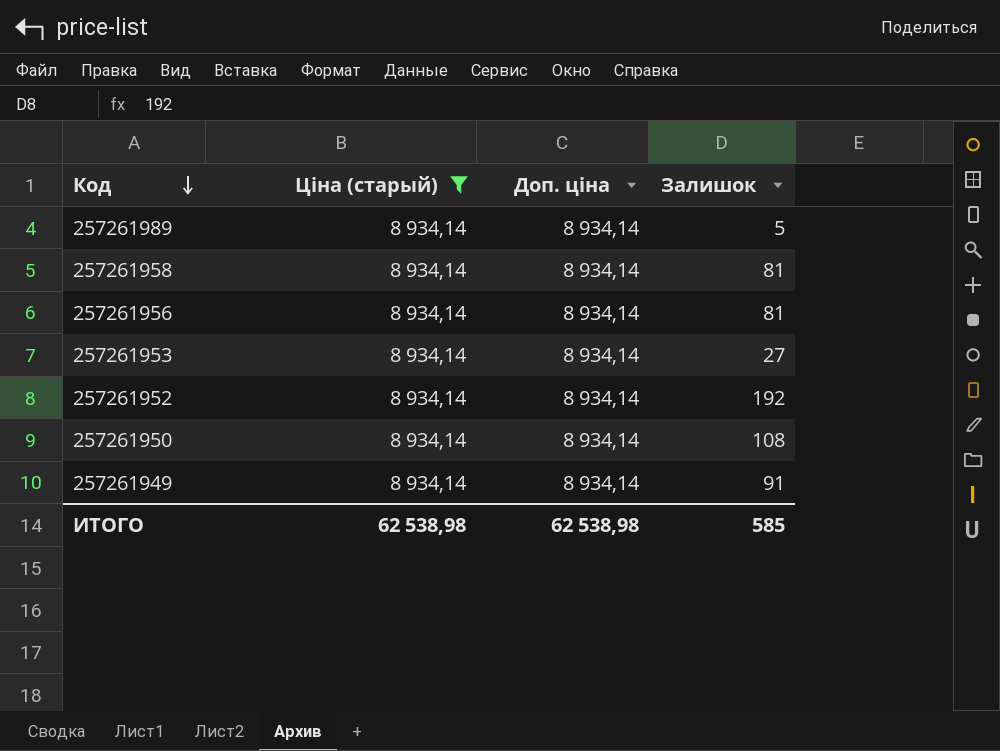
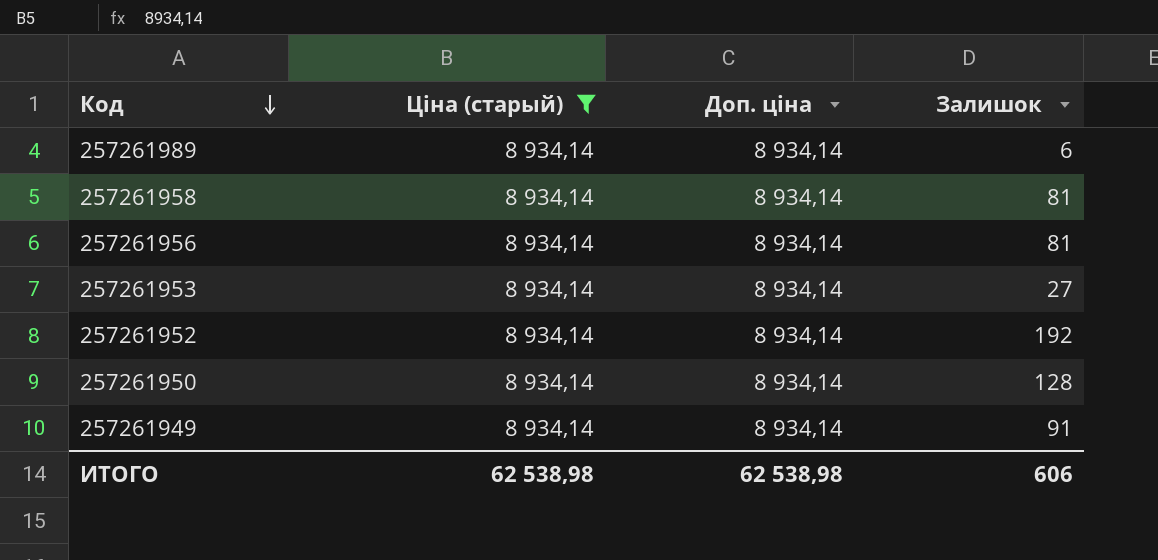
257261989 | Залишок: 5 -> 6
257261950 | Залишок: 108 -> 128
ИТОГО | Залишок: 585 -> 606

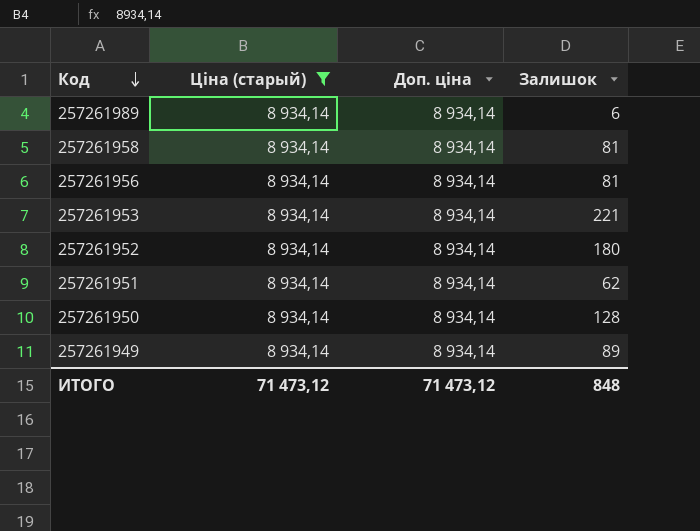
257261953 | Залишок: 27 -> 221
257261952 | Залишок: 192 -> 180
row 257261951: none -> 8 934,14 | 8 934,14 | 62
257261949 | Залишок: 91 -> 89
ИТОГО | Ціна (старый): 62 538,98 -> 71 473,12
ИТОГО | Доп. ціна: 62 538,98 -> 71 473,12
ИТОГО | Залишок: 606 -> 848

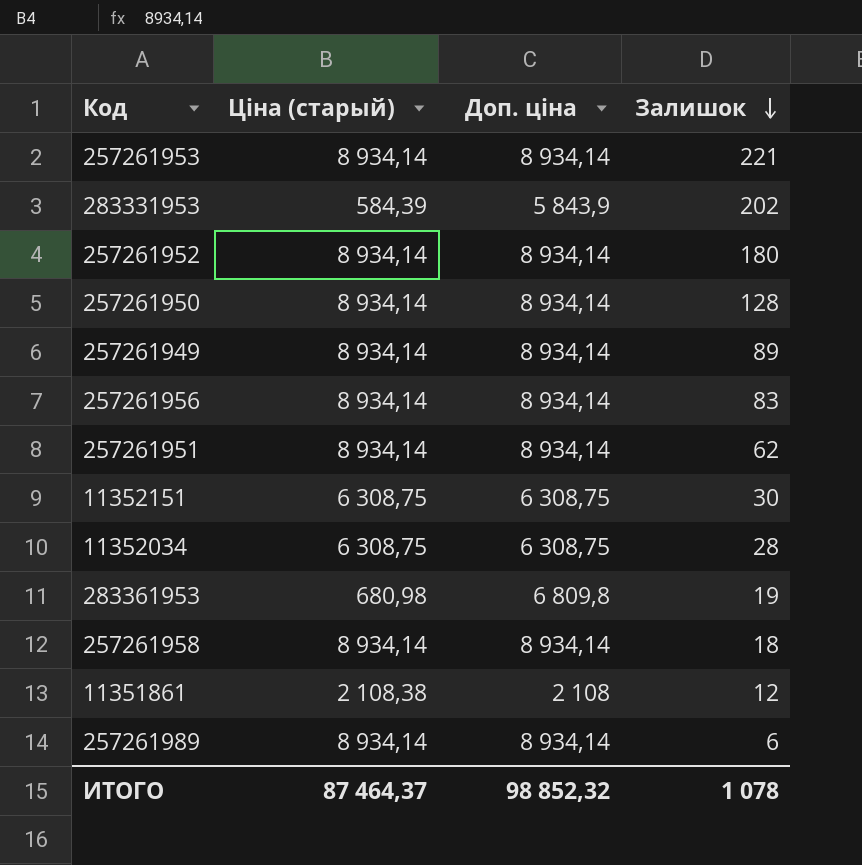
filter: Ціна (старый) = 8 934,14 -> none
row order: Код descending -> Залишок descending
257261956 | Залишок: 81 -> 83
257261958 | Залишок: 81 -> 18
ИТОГО | Ціна (старый): 71 473,12 -> 87 464,37
ИТОГО | Доп. ціна: 71 473,12 -> 98 852,32
ИТОГО | Залишок: 848 -> 1 078

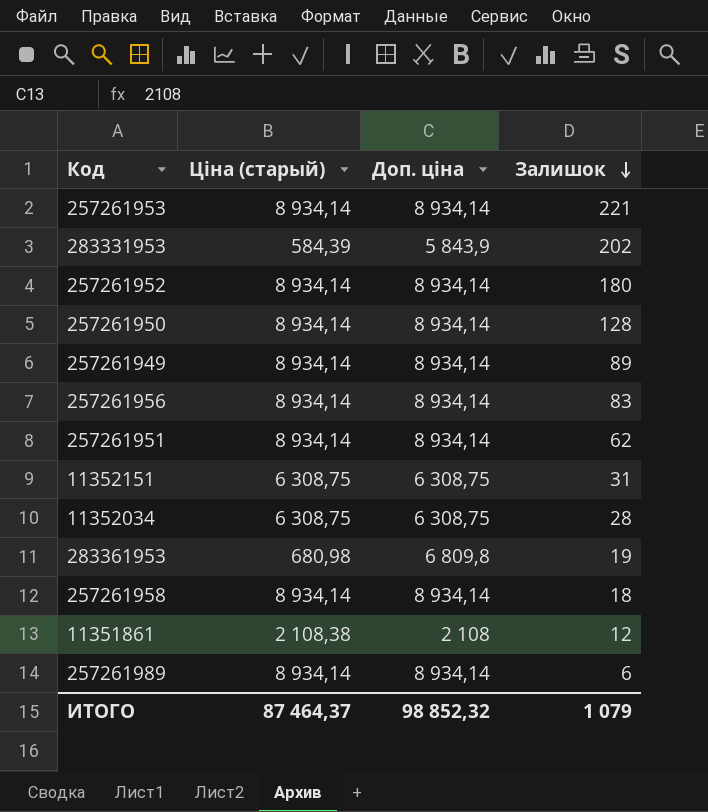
11352151 | Залишок: 30 -> 31
ИТОГО | Залишок: 1 078 -> 1 079

